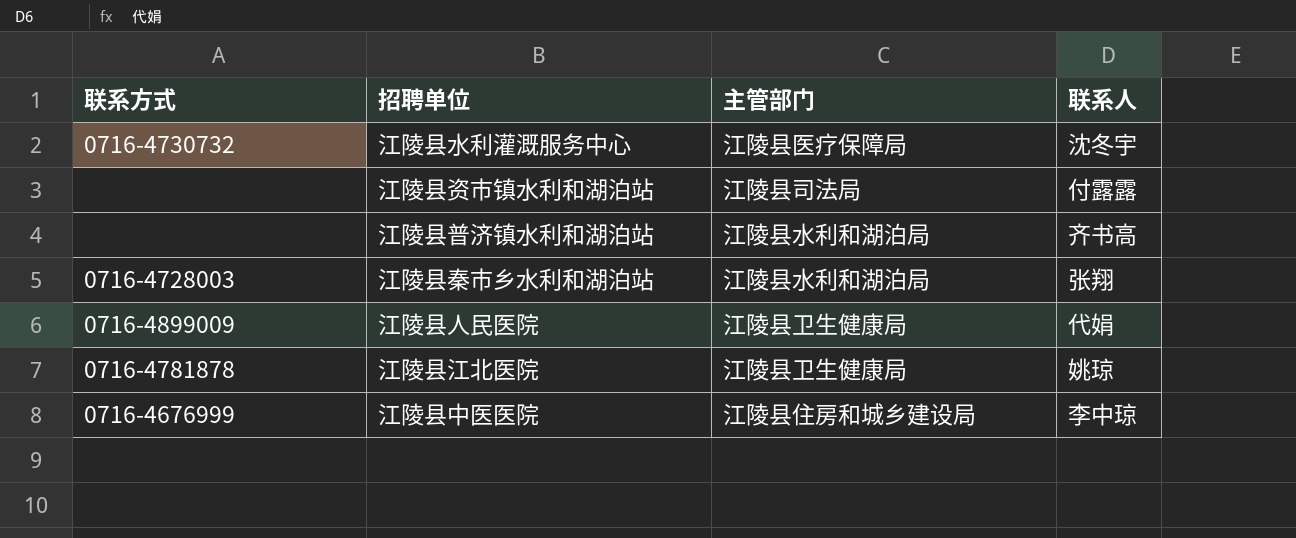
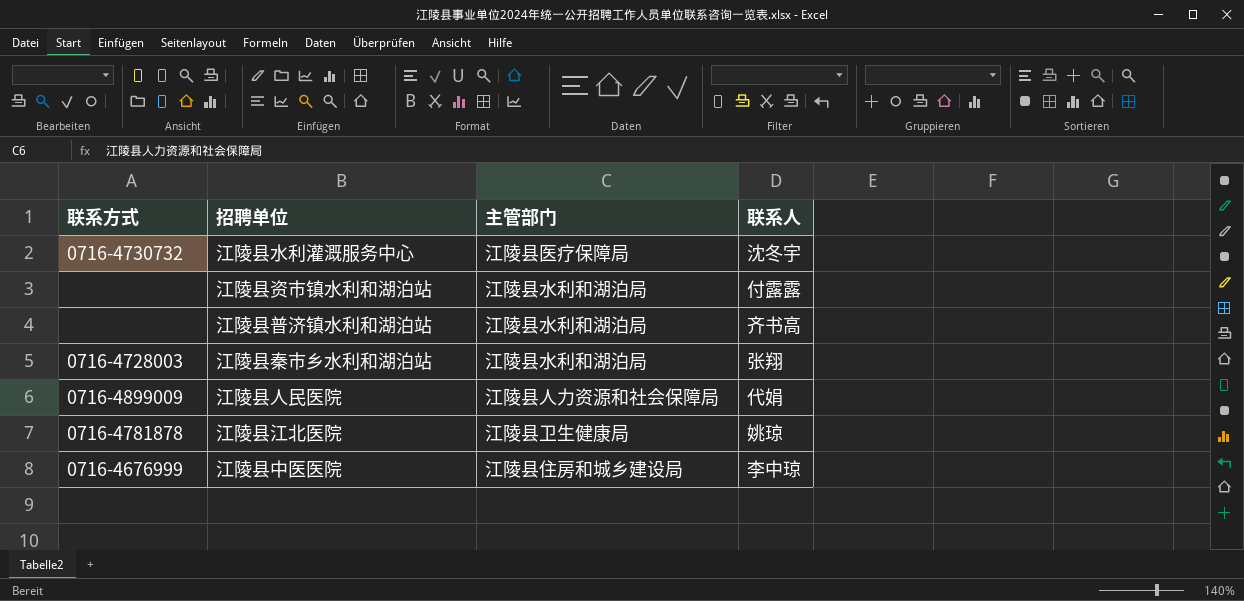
江陵县资市镇水利和湖泊站 | 主管部门: 江陵县司法局 -> 江陵县水利和湖泊局
江陵县人民医院 | 主管部门: 江陵县卫生健康局 -> 江陵县人力资源和社会保障局

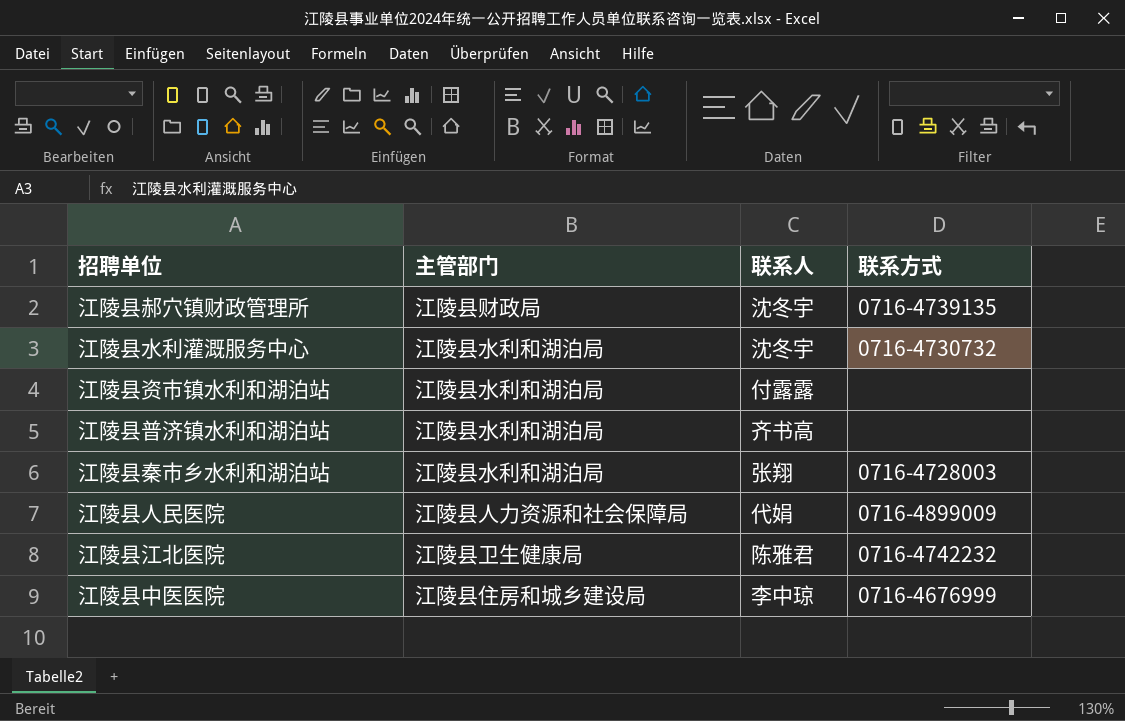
column 联系方式 | position: 1 -> 4
row 江陵县郝穴镇财政管理所: none -> 江陵县财政局 | 沈冬宇 | 0716-4739135
江陵县水利灌溉服务中心 | 主管部门: 江陵县医疗保障局 -> 江陵县水利和湖泊局
江陵县江北医院 | 联系人: 姚琼 -> 陈雅君
江陵县江北医院 | 联系方式: 0716-4781878 -> 0716-4742232

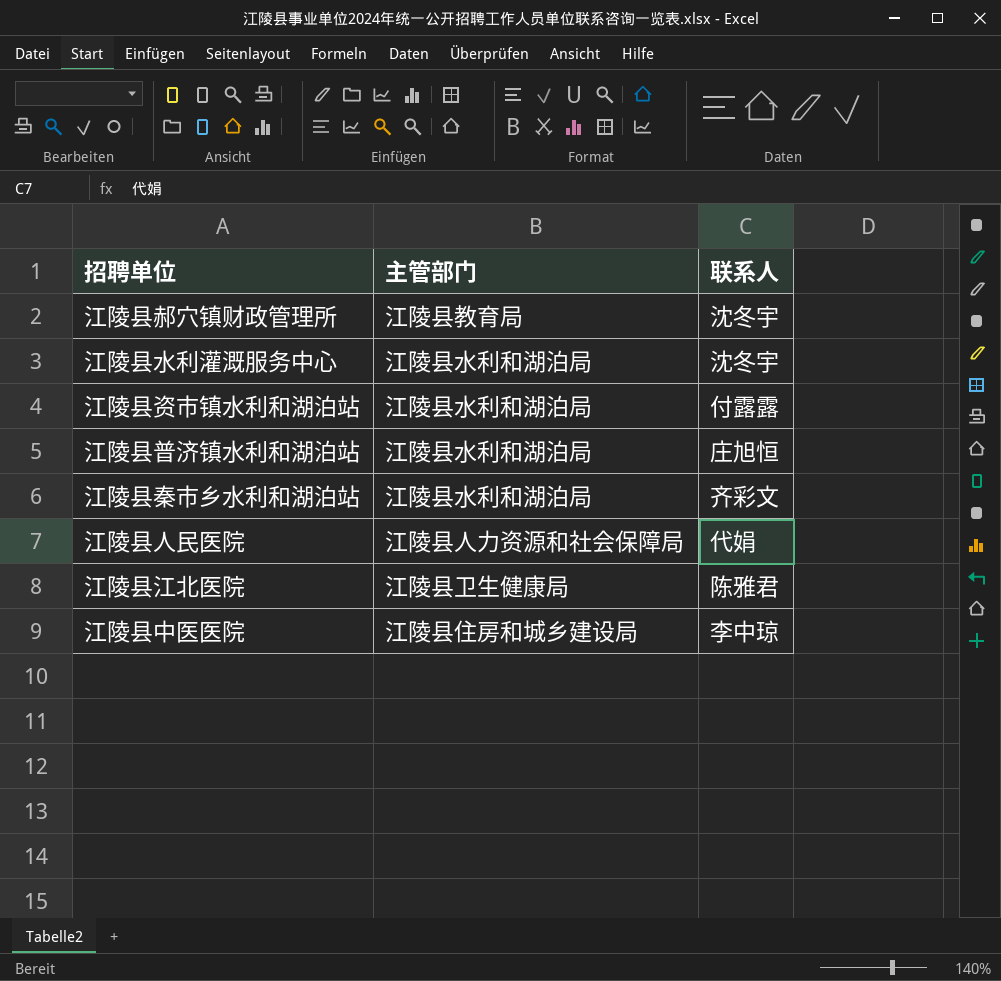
column 联系方式 | position: 4 -> none
江陵县郝穴镇财政管理所 | 主管部门: 江陵县财政局 -> 江陵县教育局
江陵县普济镇水利和湖泊站 | 联系人: 齐书高 -> 庄旭恒
江陵县秦市乡水利和湖泊站 | 联系人: 张翔 -> 齐彩文

